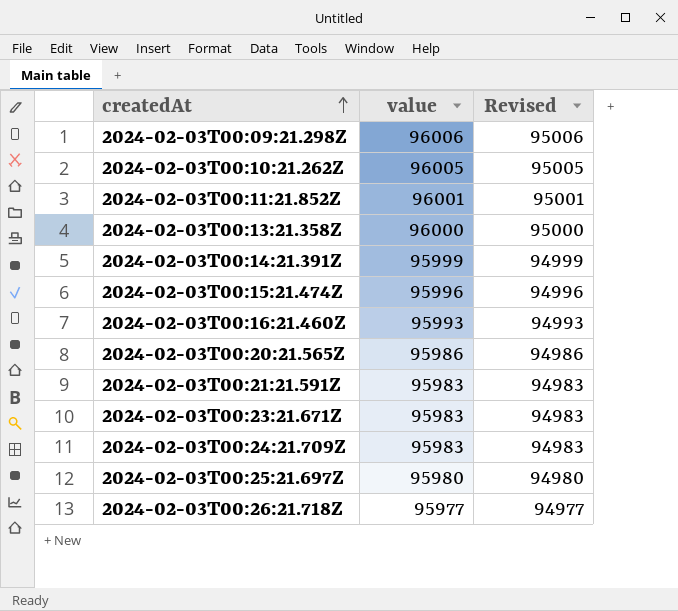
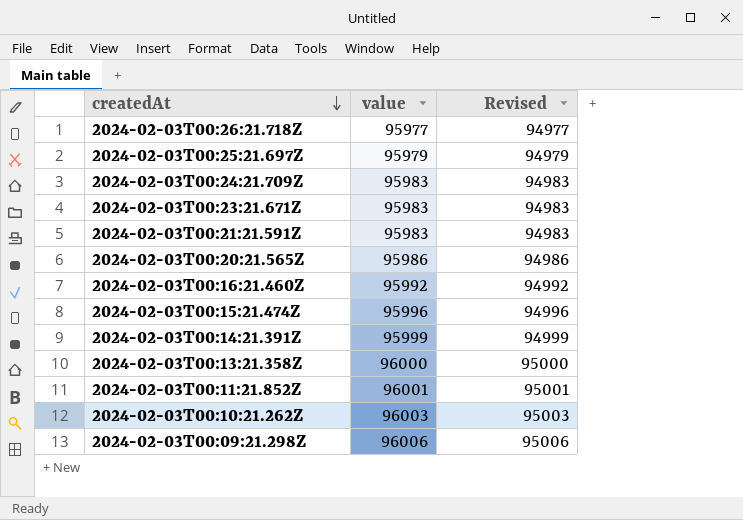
row order: createdAt ascending -> createdAt descending
2024-02-03T00:25:21.697Z | value: 95980 -> 95979
2024-02-03T00:25:21.697Z | Revised: 94980 -> 94979
2024-02-03T00:16:21.460Z | value: 95993 -> 95992
2024-02-03T00:16:21.460Z | Revised: 94993 -> 94992
2024-02-03T00:10:21.262Z | value: 96005 -> 96003
2024-02-03T00:10:21.262Z | Revised: 95005 -> 95003

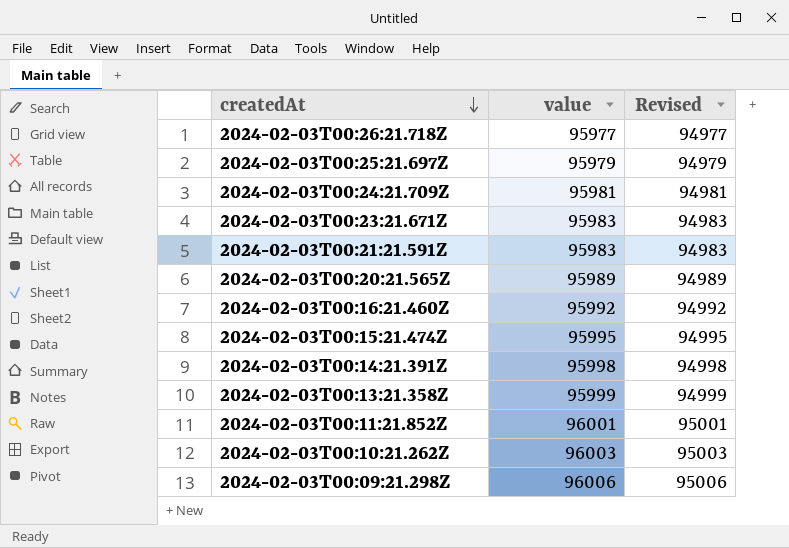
2024-02-03T00:24:21.709Z | value: 95983 -> 95981
2024-02-03T00:24:21.709Z | Revised: 94983 -> 94981
2024-02-03T00:20:21.565Z | value: 95986 -> 95989
2024-02-03T00:20:21.565Z | Revised: 94986 -> 94989
2024-02-03T00:15:21.474Z | value: 95996 -> 95995
2024-02-03T00:15:21.474Z | Revised: 94996 -> 94995
2024-02-03T00:14:21.391Z | value: 95999 -> 95998
2024-02-03T00:14:21.391Z | Revised: 94999 -> 94998
2024-02-03T00:13:21.358Z | value: 96000 -> 95999
2024-02-03T00:13:21.358Z | Revised: 95000 -> 94999

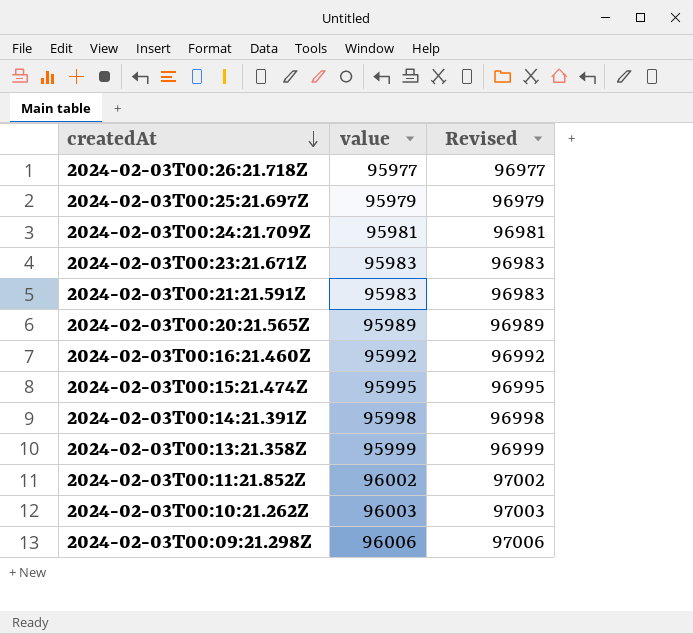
column Revised | formula: [value] - 1000 -> [value] + 1000
2024-02-03T00:11:21.852Z | value: 96001 -> 96002

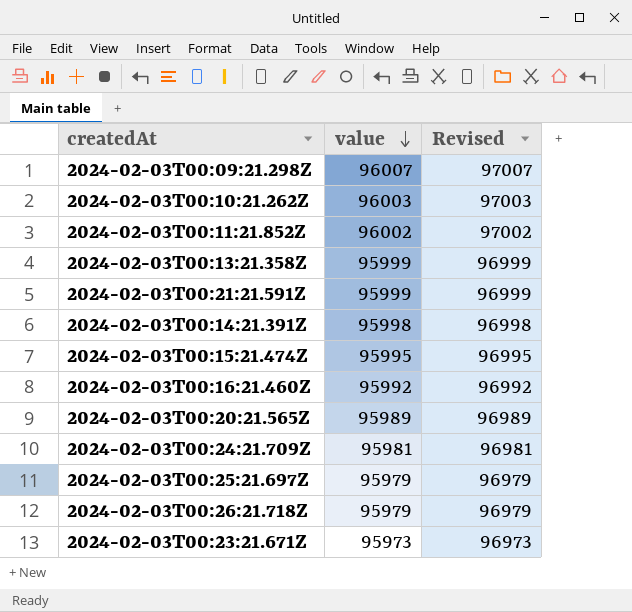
row order: createdAt descending -> value descending
2024-02-03T00:09:21.298Z | value: 96006 -> 96007
2024-02-03T00:09:21.298Z | Revised: 97006 -> 97007
2024-02-03T00:21:21.591Z | value: 95983 -> 95999
2024-02-03T00:21:21.591Z | Revised: 96983 -> 96999
2024-02-03T00:26:21.718Z | value: 95977 -> 95979
2024-02-03T00:26:21.718Z | Revised: 96977 -> 96979
2024-02-03T00:23:21.671Z | value: 95983 -> 95973
2024-02-03T00:23:21.671Z | Revised: 96983 -> 96973

